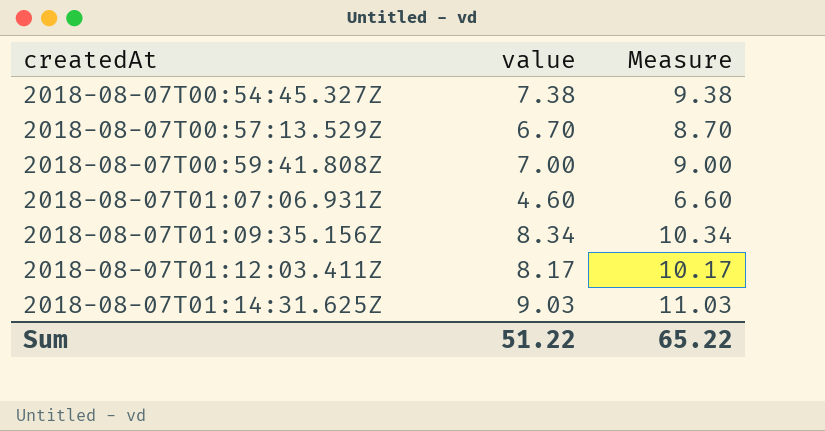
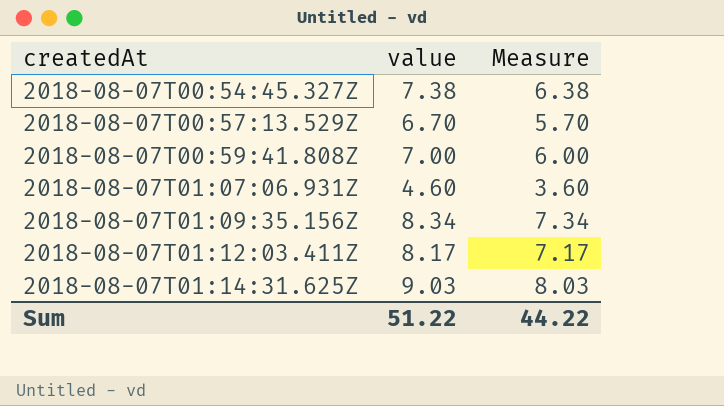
column Measure | formula: [value] + 2 -> [value] - 1
Sum | Measure: 65.22 -> 44.22

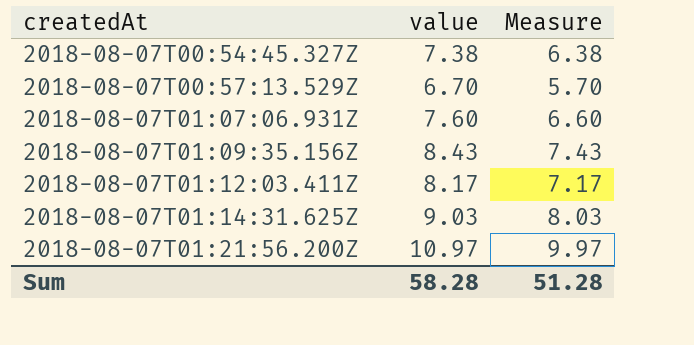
row 2018-08-07T00:59:41.808Z: 7.00 | 6.00 -> none
2018-08-07T01:07:06.931Z | value: 4.60 -> 7.60
2018-08-07T01:07:06.931Z | Measure: 3.60 -> 6.60
2018-08-07T01:09:35.156Z | value: 8.34 -> 8.43
2018-08-07T01:09:35.156Z | Measure: 7.34 -> 7.43
row 2018-08-07T01:21:56.200Z: none -> 10.97 | 9.97
Sum | value: 51.22 -> 58.28
Sum | Measure: 44.22 -> 51.28

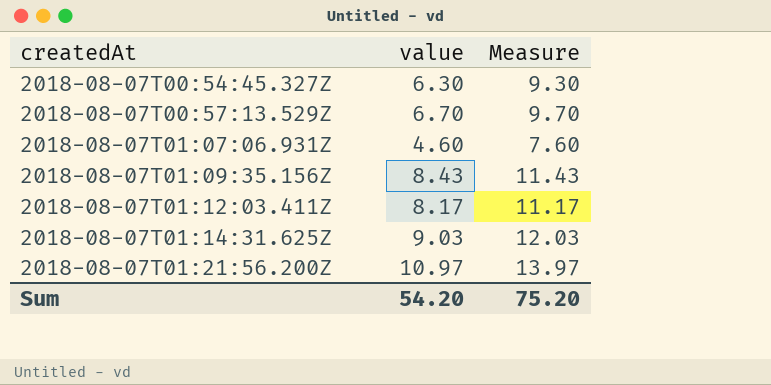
column Measure | formula: [value] - 1 -> [value] + 3
2018-08-07T00:54:45.327Z | value: 7.38 -> 6.30
2018-08-07T01:07:06.931Z | value: 7.60 -> 4.60
Sum | value: 58.28 -> 54.20
Sum | Measure: 51.28 -> 75.20

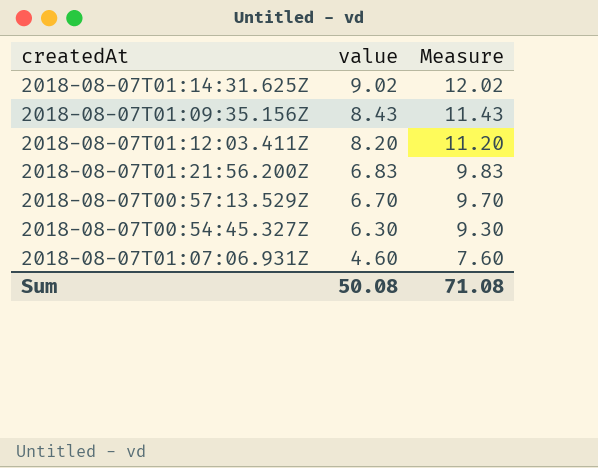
row order: createdAt ascending -> value descending
2018-08-07T01:14:31.625Z | value: 9.03 -> 9.02
2018-08-07T01:14:31.625Z | Measure: 12.03 -> 12.02
2018-08-07T01:12:03.411Z | value: 8.17 -> 8.20
2018-08-07T01:12:03.411Z | Measure: 11.17 -> 11.20
2018-08-07T01:21:56.200Z | value: 10.97 -> 6.83
2018-08-07T01:21:56.200Z | Measure: 13.97 -> 9.83
Sum | value: 54.20 -> 50.08
Sum | Measure: 75.20 -> 71.08

